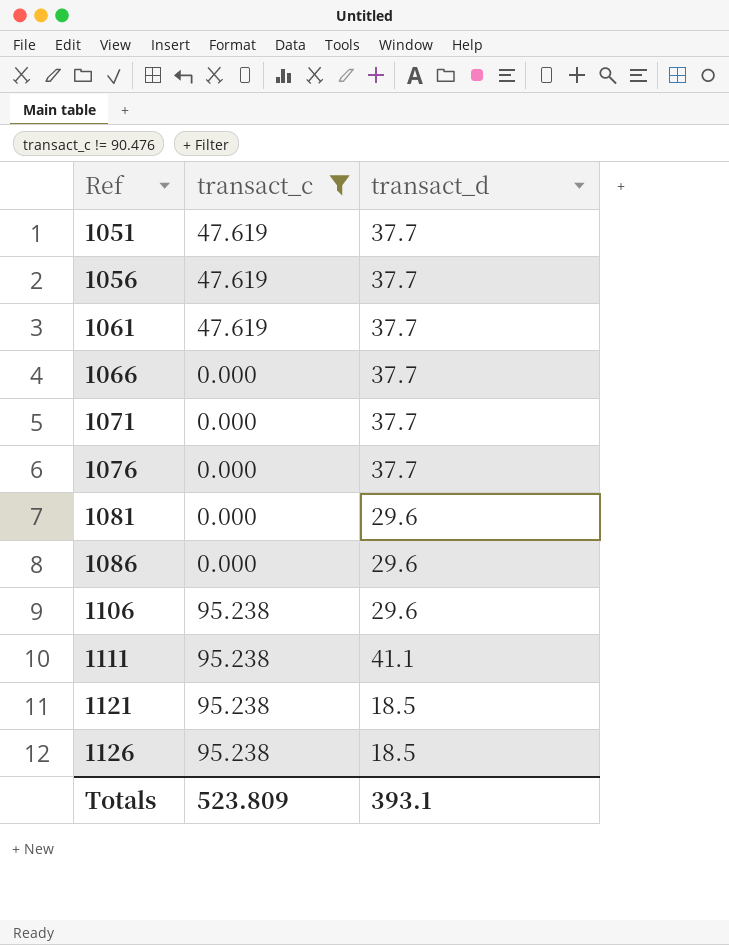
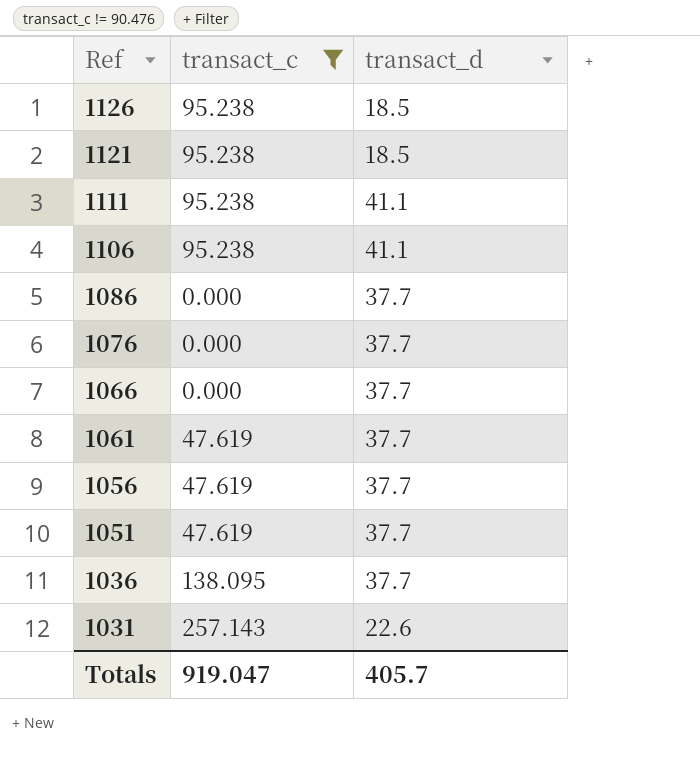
row order: Ref ascending -> Ref descending
row 1071: 0.000 | 37.7 -> none
row 1081: 0.000 | 29.6 -> none
1106 | transact_d: 29.6 -> 41.1
1086 | transact_d: 29.6 -> 37.7
row 1036: none -> 138.095 | 37.7
row 1031: none -> 257.143 | 22.6
Totals | transact_c: 523.809 -> 919.047
Totals | transact_d: 393.1 -> 405.7

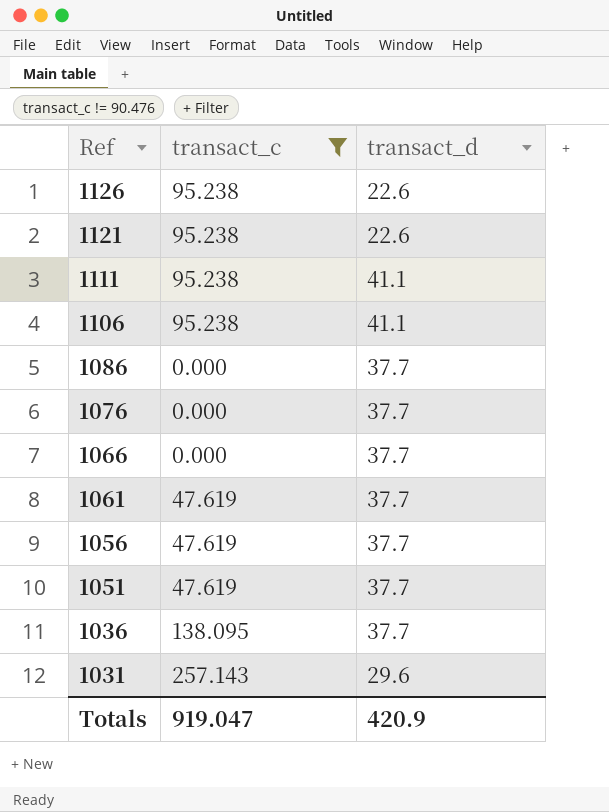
1126 | transact_d: 18.5 -> 22.6
1121 | transact_d: 18.5 -> 22.6
1031 | transact_d: 22.6 -> 29.6
Totals | transact_d: 405.7 -> 420.9

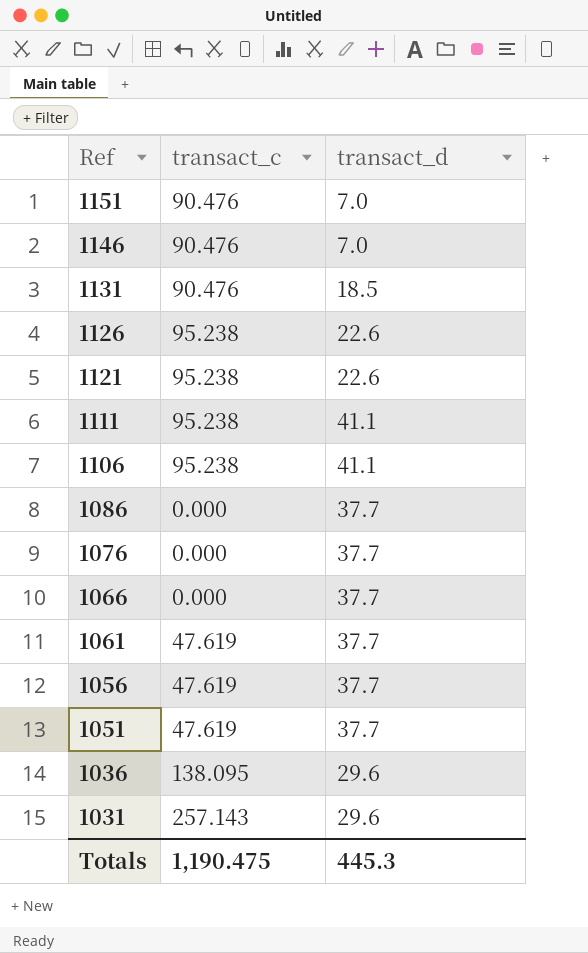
filter: transact_c != 90.476 -> none
1036 | transact_d: 37.7 -> 29.6
Totals | transact_c: 919.047 -> 1,190.475
Totals | transact_d: 420.9 -> 445.3

